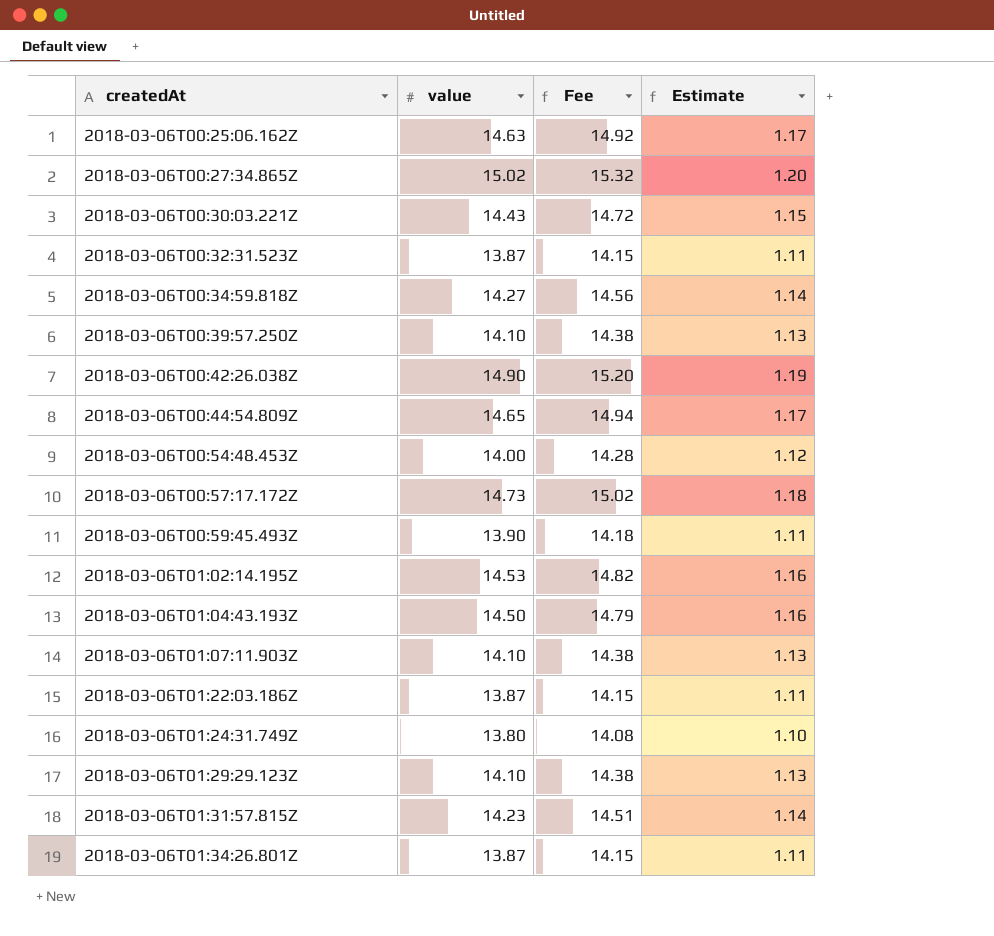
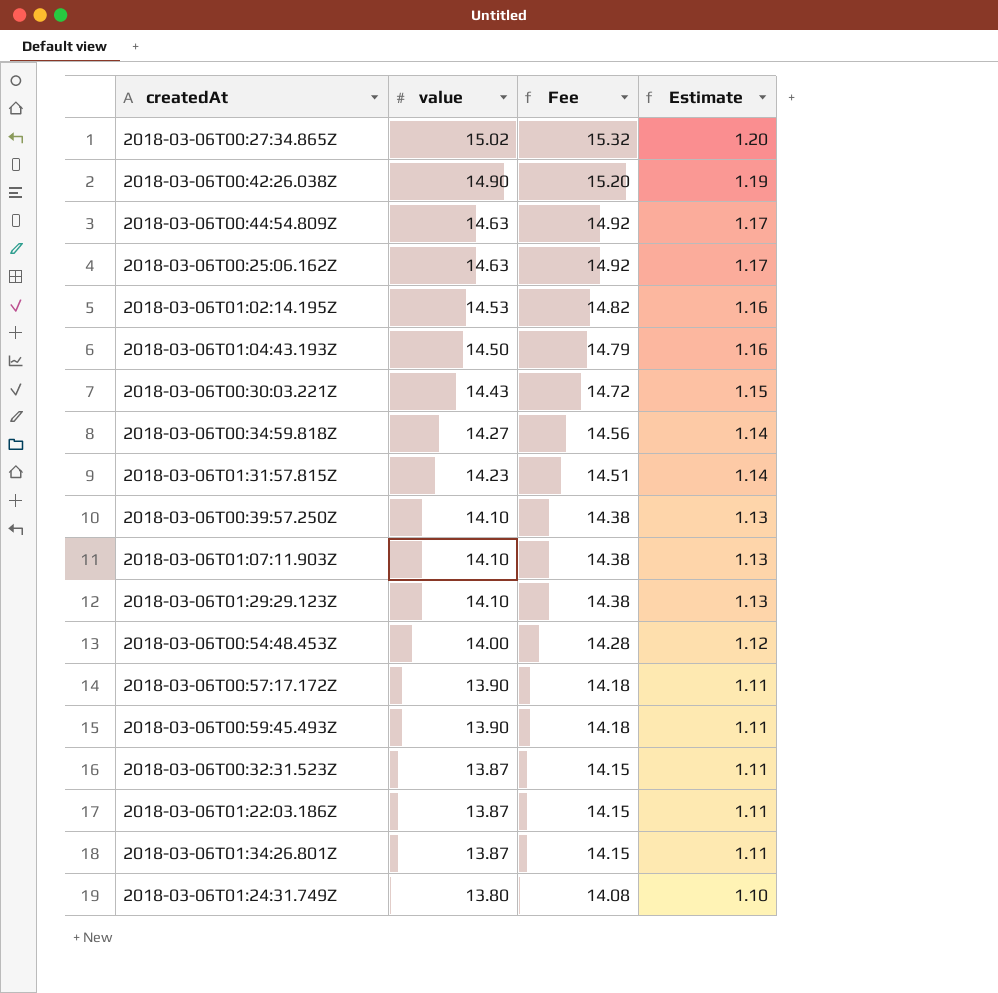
row order: createdAt ascending -> value descending
2018-03-06T00:44:54.809Z | value: 14.65 -> 14.63
2018-03-06T00:44:54.809Z | Fee: 14.94 -> 14.92
2018-03-06T00:57:17.172Z | value: 14.73 -> 13.90
2018-03-06T00:57:17.172Z | Fee: 15.02 -> 14.18
2018-03-06T00:57:17.172Z | Estimate: 1.18 -> 1.11

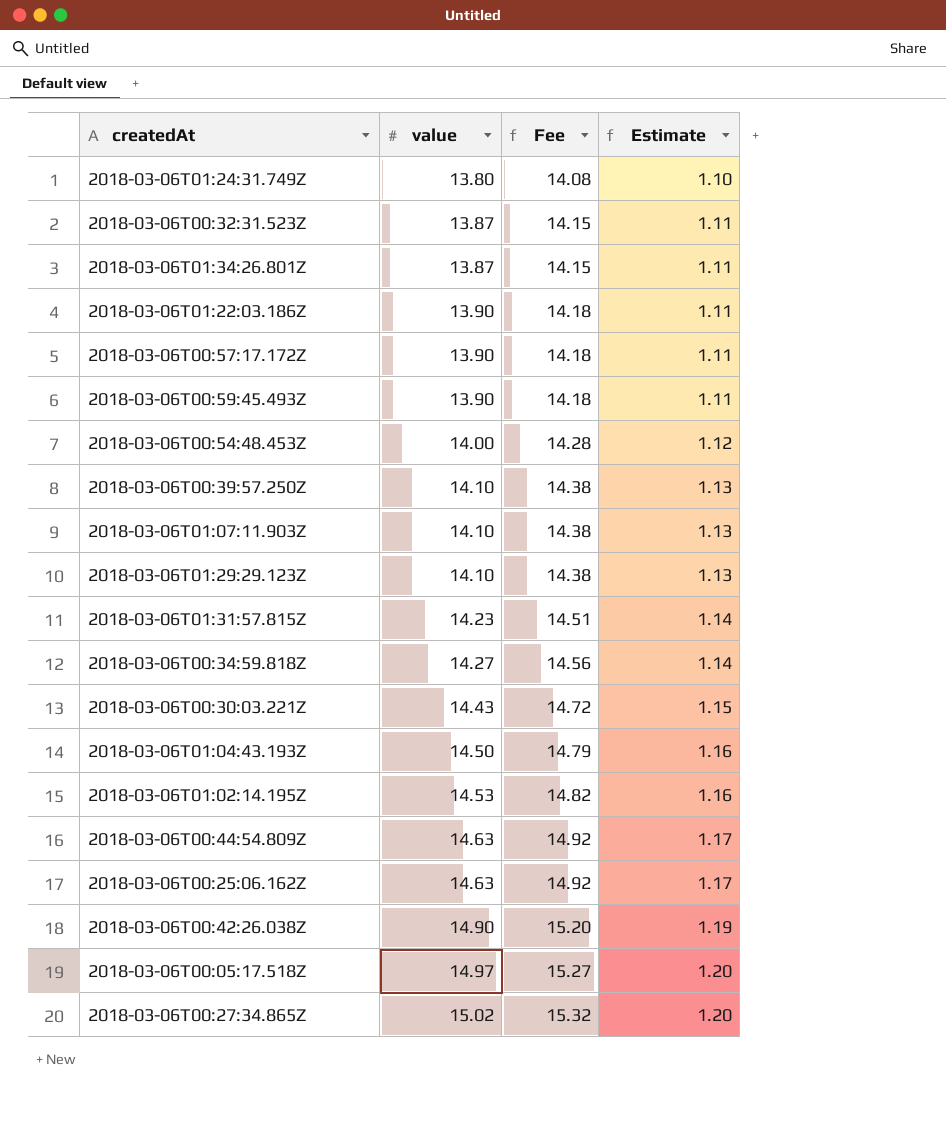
row order: value descending -> value ascending
2018-03-06T01:22:03.186Z | value: 13.87 -> 13.90
2018-03-06T01:22:03.186Z | Fee: 14.15 -> 14.18
row 2018-03-06T00:05:17.518Z: none -> 14.97 | 15.27 | 1.20

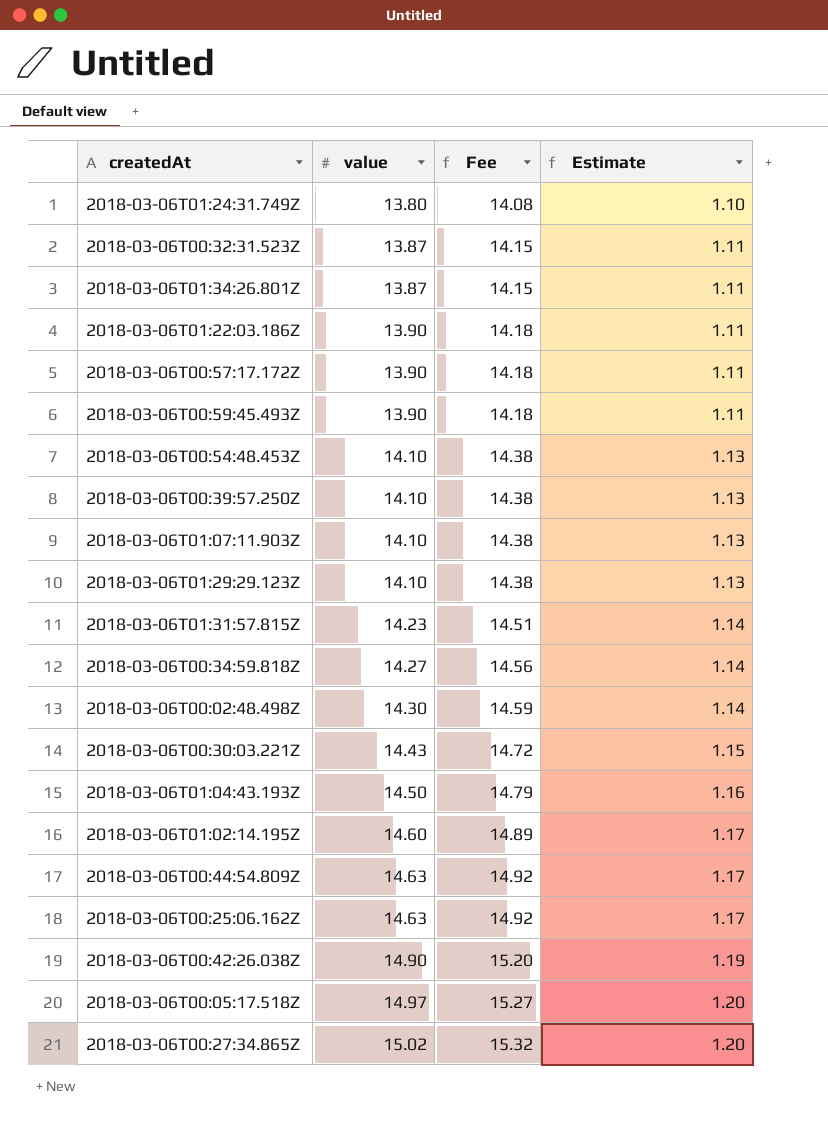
2018-03-06T00:54:48.453Z | value: 14.00 -> 14.10
2018-03-06T00:54:48.453Z | Fee: 14.28 -> 14.38
2018-03-06T00:54:48.453Z | Estimate: 1.12 -> 1.13
row 2018-03-06T00:02:48.498Z: none -> 14.30 | 14.59 | 1.14
2018-03-06T01:02:14.195Z | value: 14.53 -> 14.60
2018-03-06T01:02:14.195Z | Fee: 14.82 -> 14.89
2018-03-06T01:02:14.195Z | Estimate: 1.16 -> 1.17

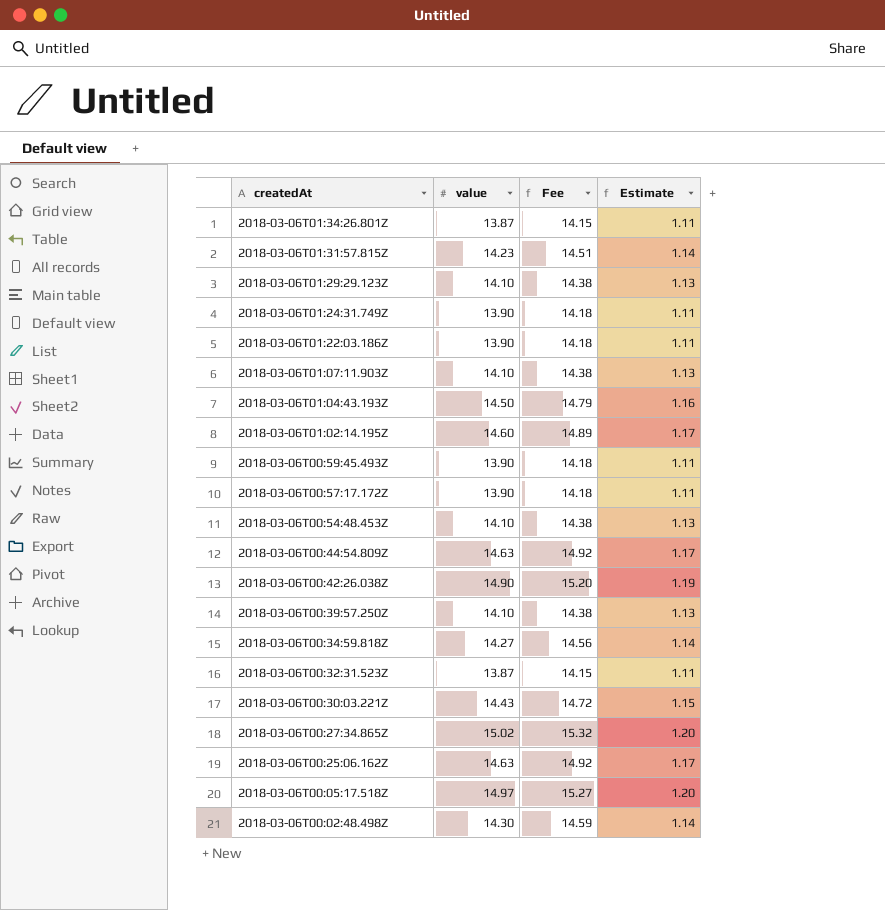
row order: value ascending -> createdAt descending
2018-03-06T01:24:31.749Z | value: 13.80 -> 13.90
2018-03-06T01:24:31.749Z | Fee: 14.08 -> 14.18
2018-03-06T01:24:31.749Z | Estimate: 1.10 -> 1.11

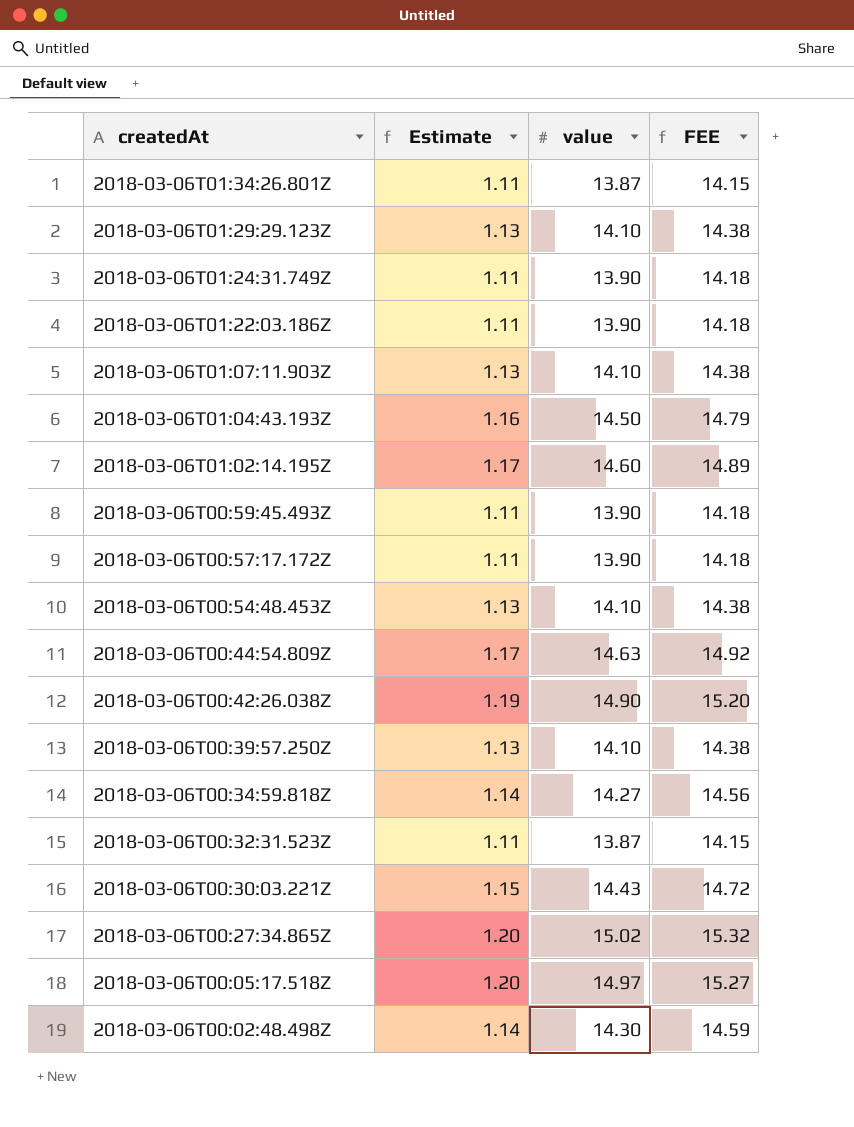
column Estimate | position: 4 -> 2
column name: Fee -> FEE
row 2018-03-06T01:31:57.815Z: 14.23 | 14.51 | 1.14 -> none
row 2018-03-06T00:25:06.162Z: 14.63 | 14.92 | 1.17 -> none

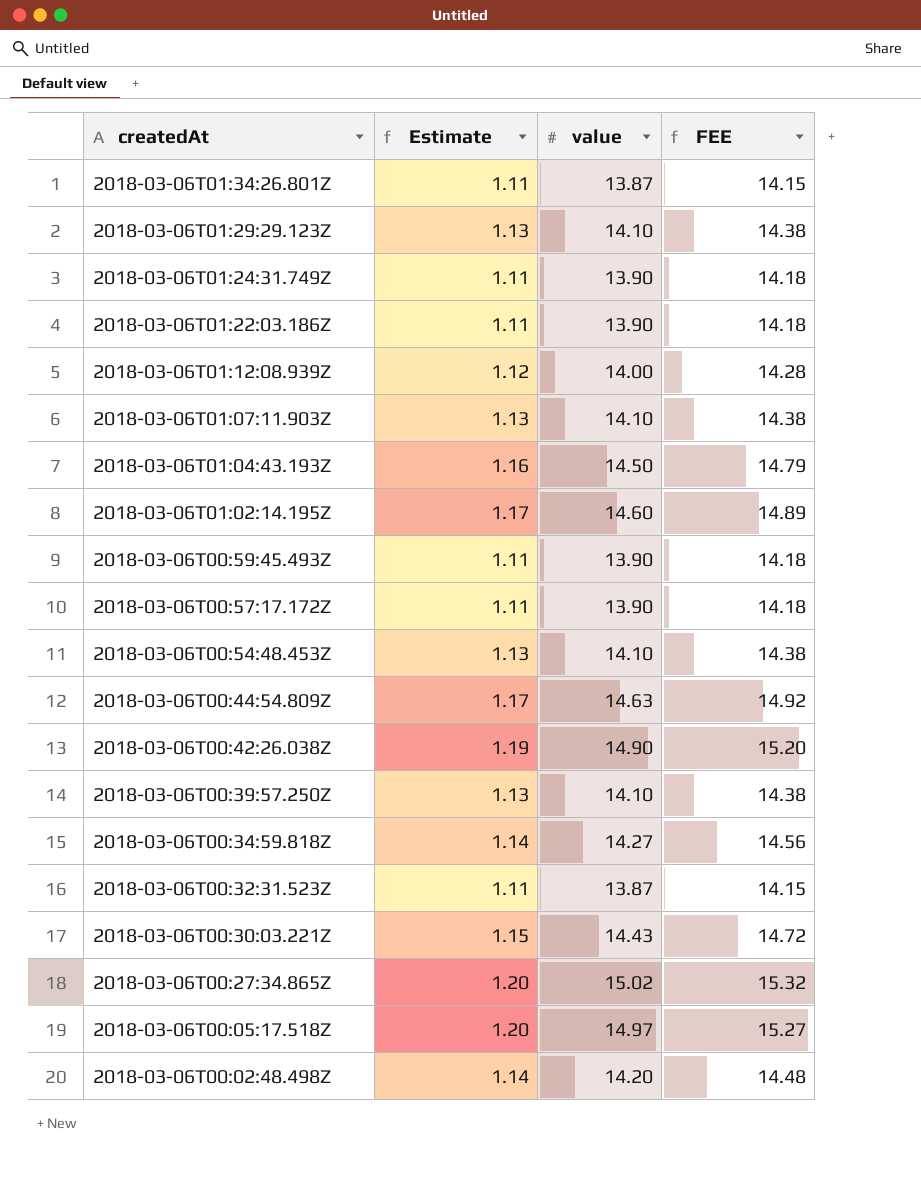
row 2018-03-06T01:12:08.939Z: none -> 1.12 | 14.00 | 14.28
2018-03-06T00:02:48.498Z | value: 14.30 -> 14.20
2018-03-06T00:02:48.498Z | FEE: 14.59 -> 14.48

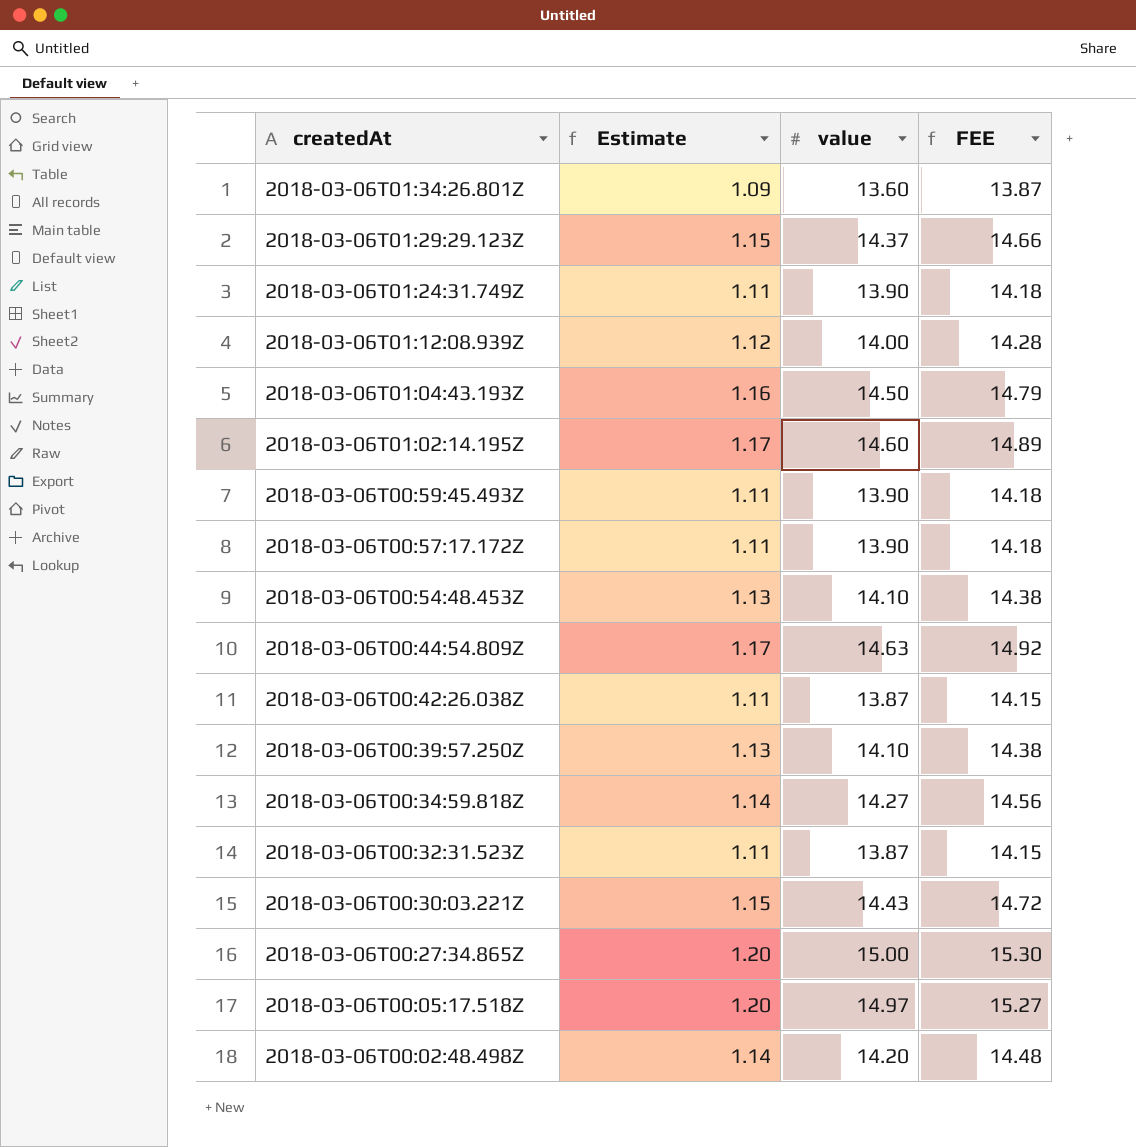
row 2018-03-06T01:22:03.186Z: 1.11 | 13.90 | 14.18 -> none
row 2018-03-06T01:07:11.903Z: 1.13 | 14.10 | 14.38 -> none
2018-03-06T01:34:26.801Z | Estimate: 1.11 -> 1.09
2018-03-06T01:34:26.801Z | value: 13.87 -> 13.60
2018-03-06T01:34:26.801Z | FEE: 14.15 -> 13.87
2018-03-06T01:29:29.123Z | Estimate: 1.13 -> 1.15
2018-03-06T01:29:29.123Z | value: 14.10 -> 14.37
2018-03-06T01:29:29.123Z | FEE: 14.38 -> 14.66
2018-03-06T00:42:26.038Z | Estimate: 1.19 -> 1.11
2018-03-06T00:42:26.038Z | value: 14.90 -> 13.87
2018-03-06T00:42:26.038Z | FEE: 15.20 -> 14.15
2018-03-06T00:27:34.865Z | value: 15.02 -> 15.00
2018-03-06T00:27:34.865Z | FEE: 15.32 -> 15.30

